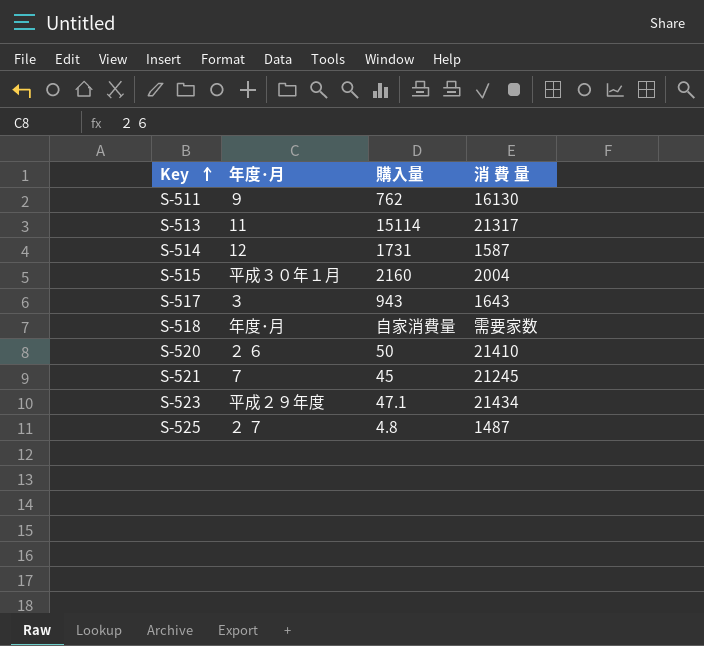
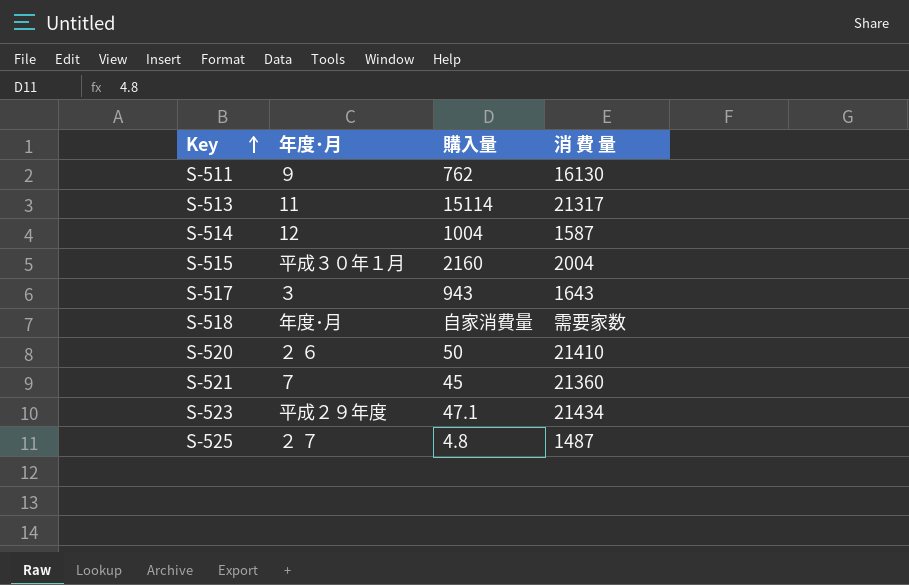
S-514 | 購入量: 1731 -> 1004
S-521 | 消 費 量: 21245 -> 21360

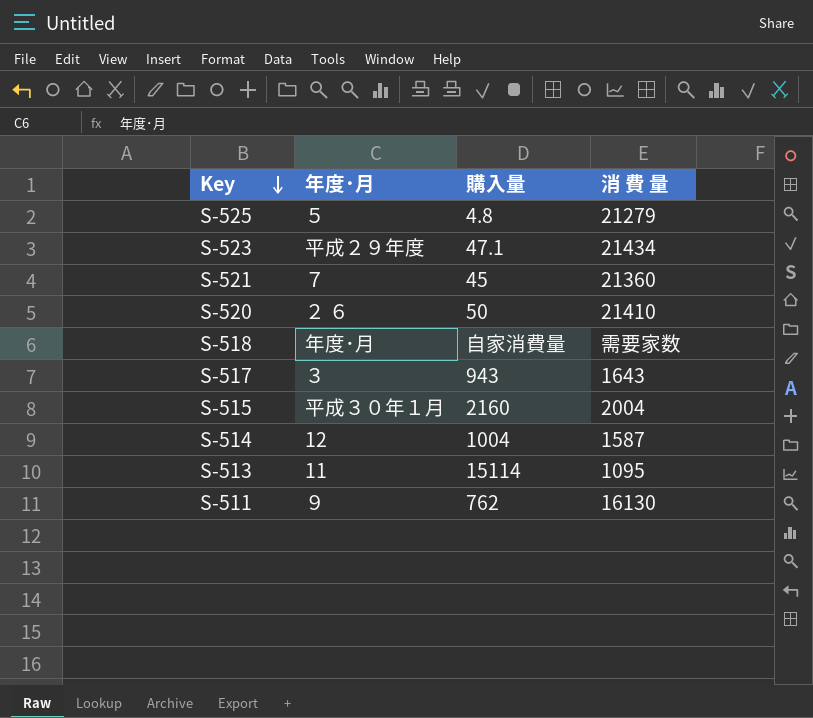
row order: Key ascending -> Key descending
S-525 | 年度･月: ２ ７ -> ５
S-525 | 消 費 量: 1487 -> 21279
S-513 | 消 費 量: 21317 -> 1095

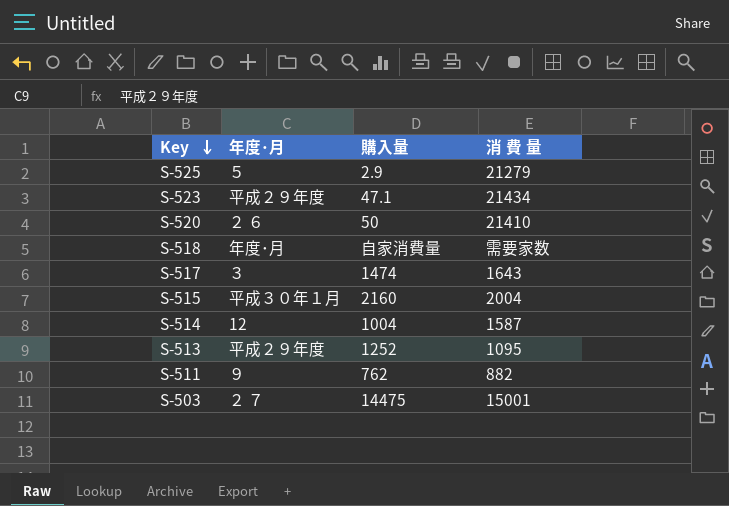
row S-521: ７ | 45 | 21360 -> none
S-525 | 購入量: 4.8 -> 2.9
S-517 | 購入量: 943 -> 1474
S-513 | 年度･月: 11 -> 平成２９年度
S-513 | 購入量: 15114 -> 1252
S-511 | 消 費 量: 16130 -> 882
row S-503: none -> ２ ７ | 14475 | 15001

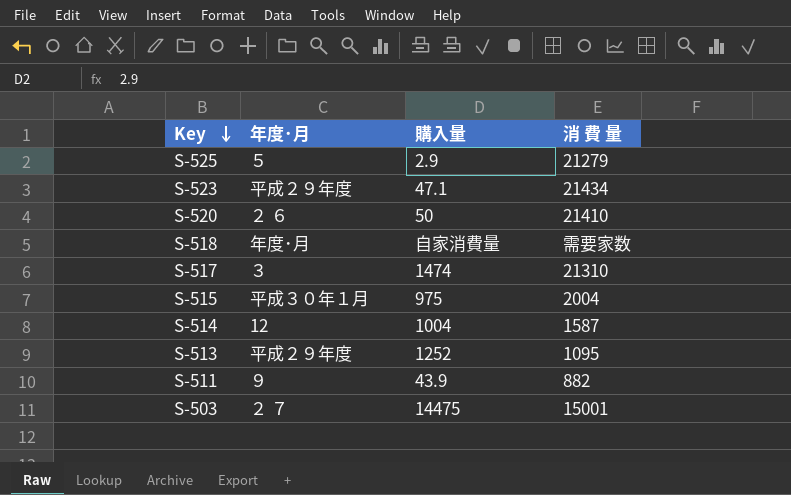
S-517 | 消 費 量: 1643 -> 21310
S-515 | 購入量: 2160 -> 975
S-511 | 購入量: 762 -> 43.9

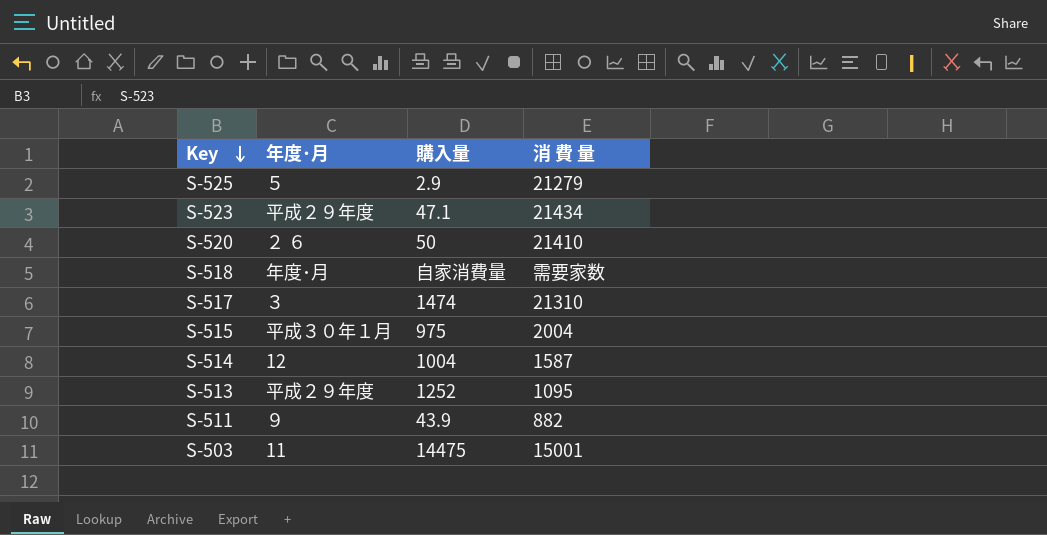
S-503 | 年度･月: ２ ７ -> 11

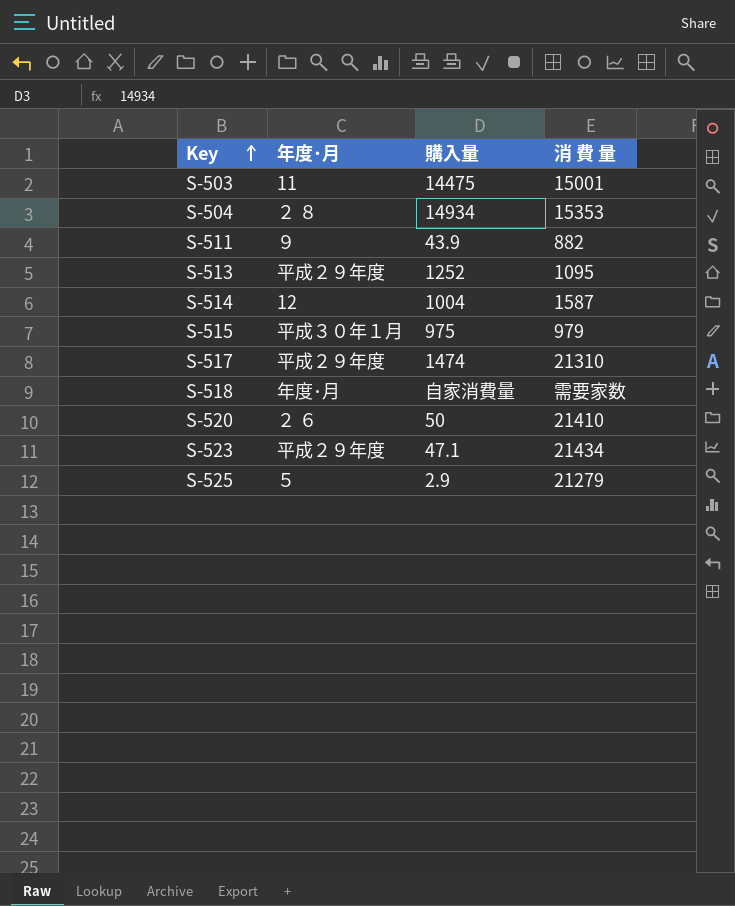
row order: Key descending -> Key ascending
row S-504: none -> ２ ８ | 14934 | 15353
S-515 | 消 費 量: 2004 -> 979
S-517 | 年度･月: ３ -> 平成２９年度

